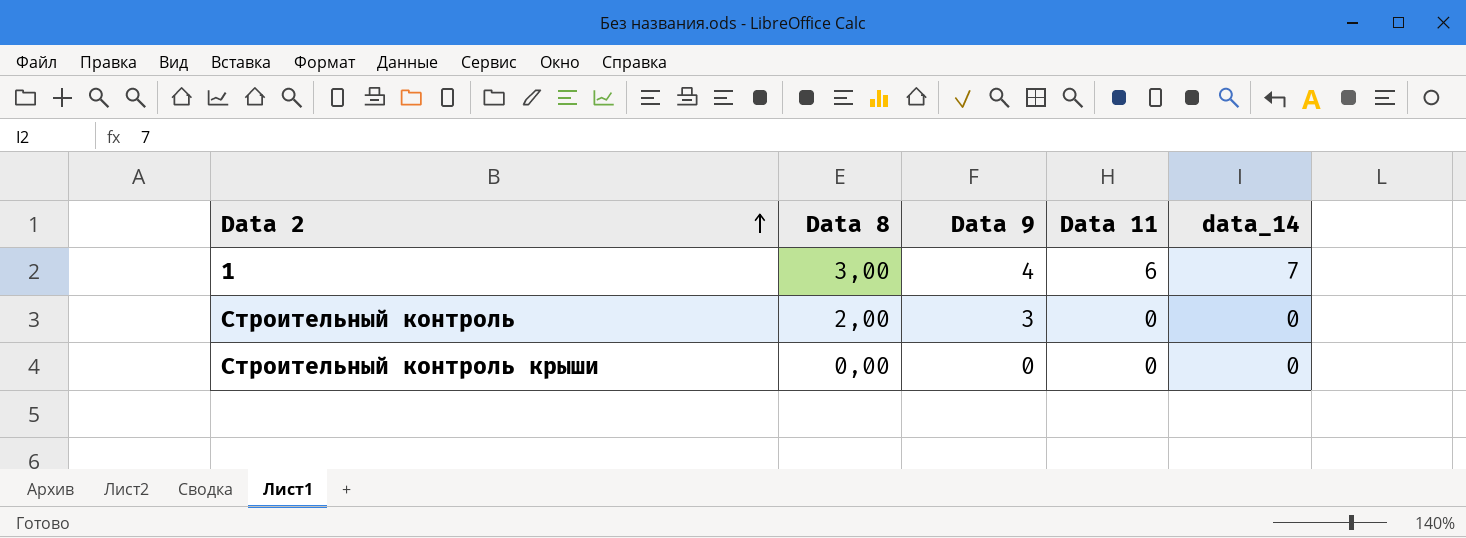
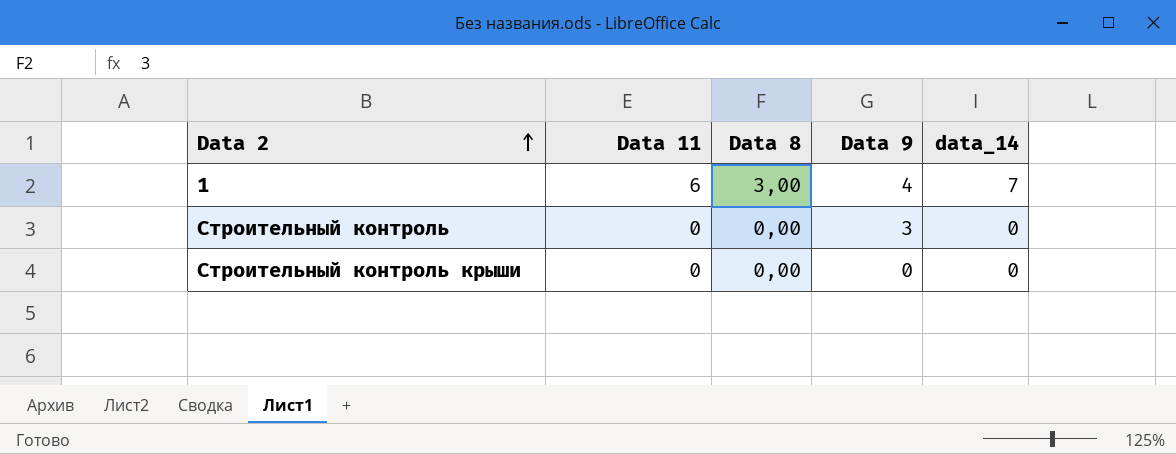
column Data 11 | position: 4 -> 2
Строительный контроль | Data 8: 2,00 -> 0,00

